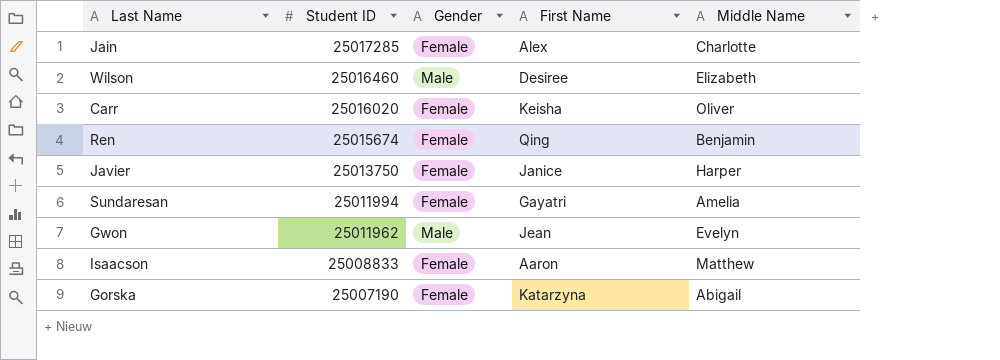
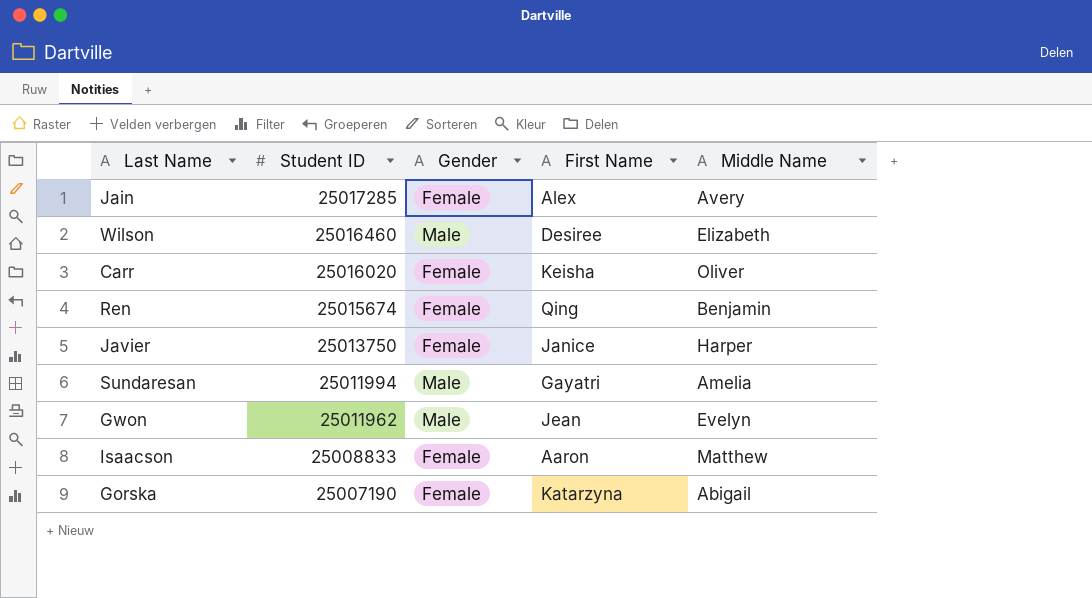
Jain | Middle Name: Charlotte -> Avery
Sundaresan | Gender: Female -> Male

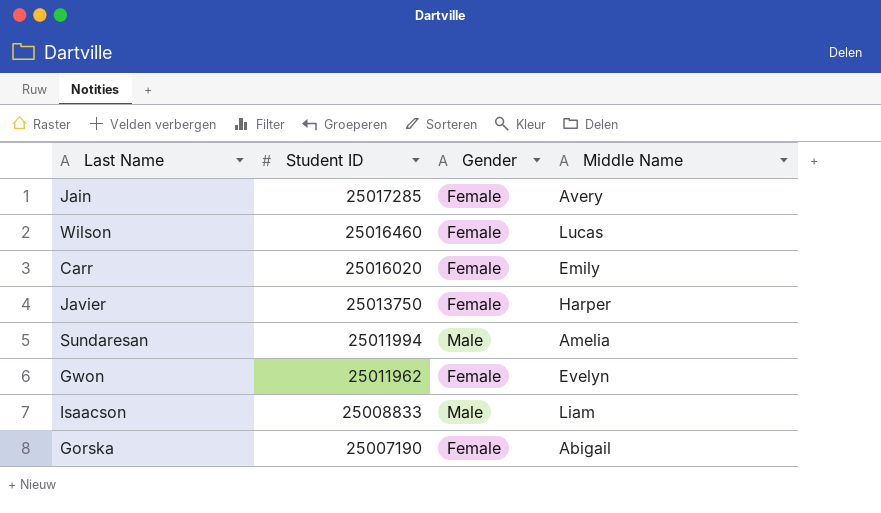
column First Name | position: 4 -> none
row Ren: 25015674 | Female | Qing | Benjamin -> none
Wilson | Gender: Male -> Female
Wilson | Middle Name: Elizabeth -> Lucas
Carr | Middle Name: Oliver -> Emily
Gwon | Gender: Male -> Female
Isaacson | Gender: Female -> Male
Isaacson | Middle Name: Matthew -> Liam

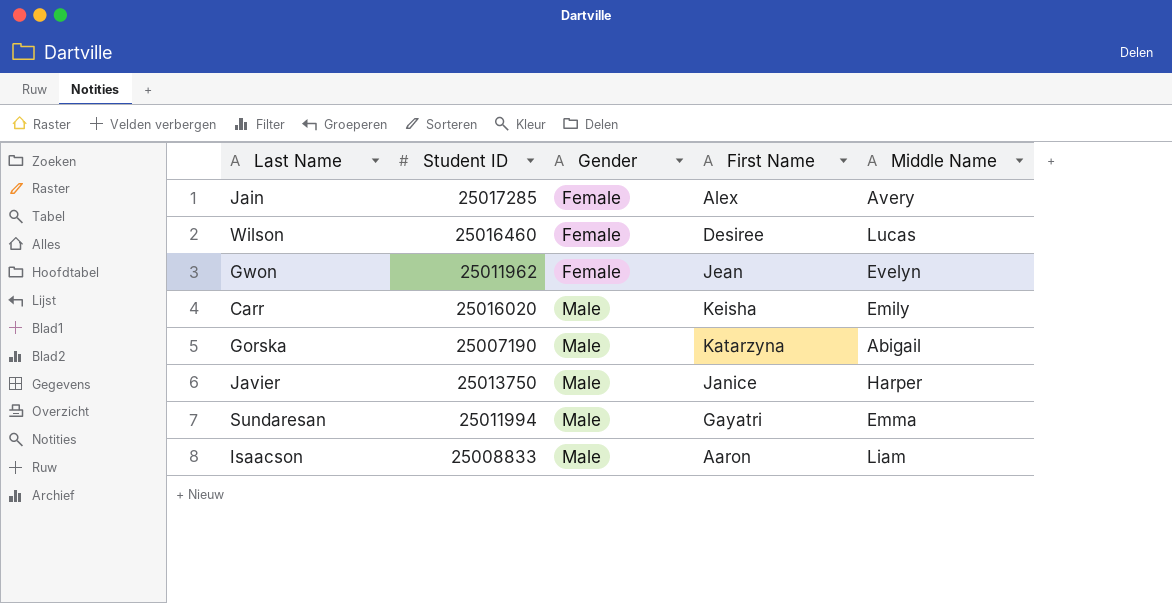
row order: Student ID descending -> Gender ascending
column First Name | position: none -> 4
Carr | Gender: Female -> Male
Gorska | Gender: Female -> Male
Javier | Gender: Female -> Male
Sundaresan | Middle Name: Amelia -> Emma

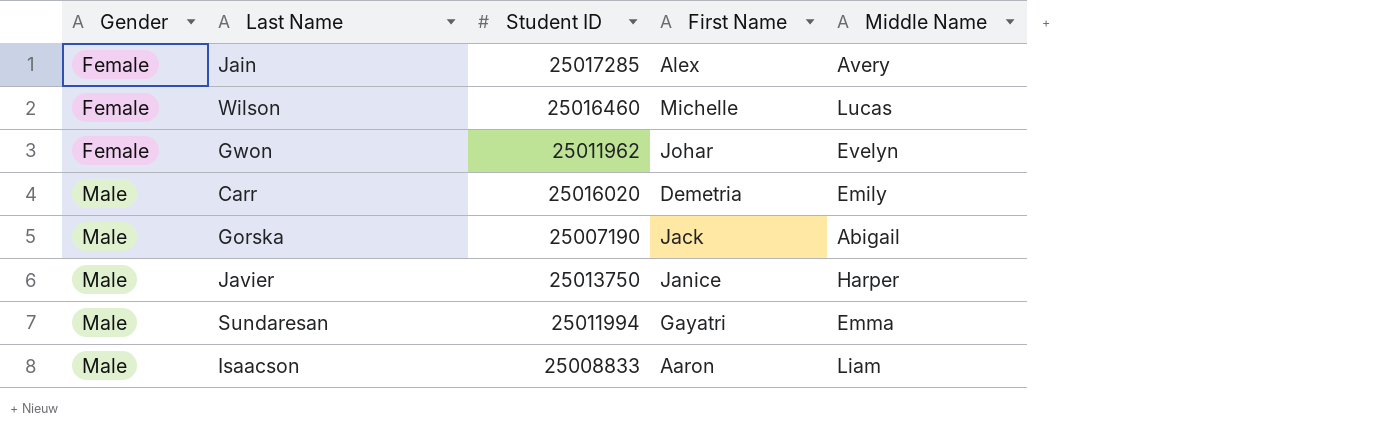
column Gender | position: 3 -> 1
Wilson | First Name: Desiree -> Michelle
Gwon | First Name: Jean -> Johar
Carr | First Name: Keisha -> Demetria
Gorska | First Name: Katarzyna -> Jack

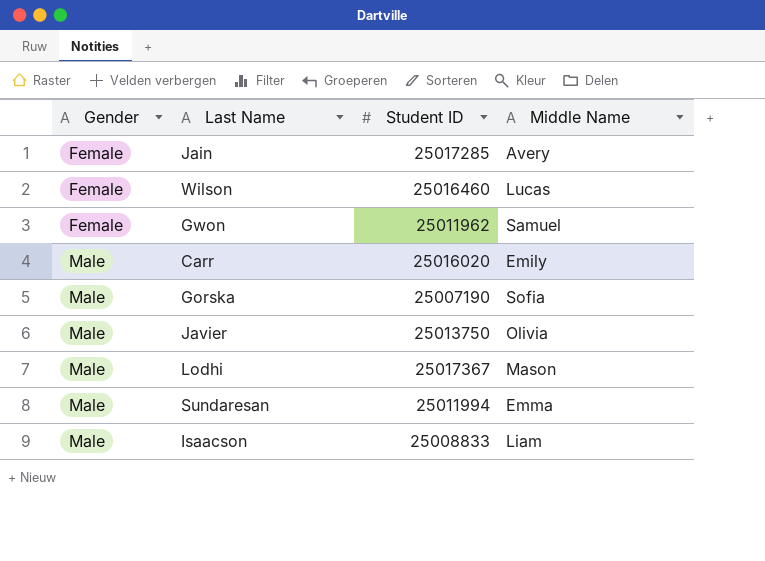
column First Name | position: 4 -> none
Gwon | Middle Name: Evelyn -> Samuel
Gorska | Middle Name: Abigail -> Sofia
Javier | Middle Name: Harper -> Olivia
row Lodhi: none -> Male | 25017367 | Mason

